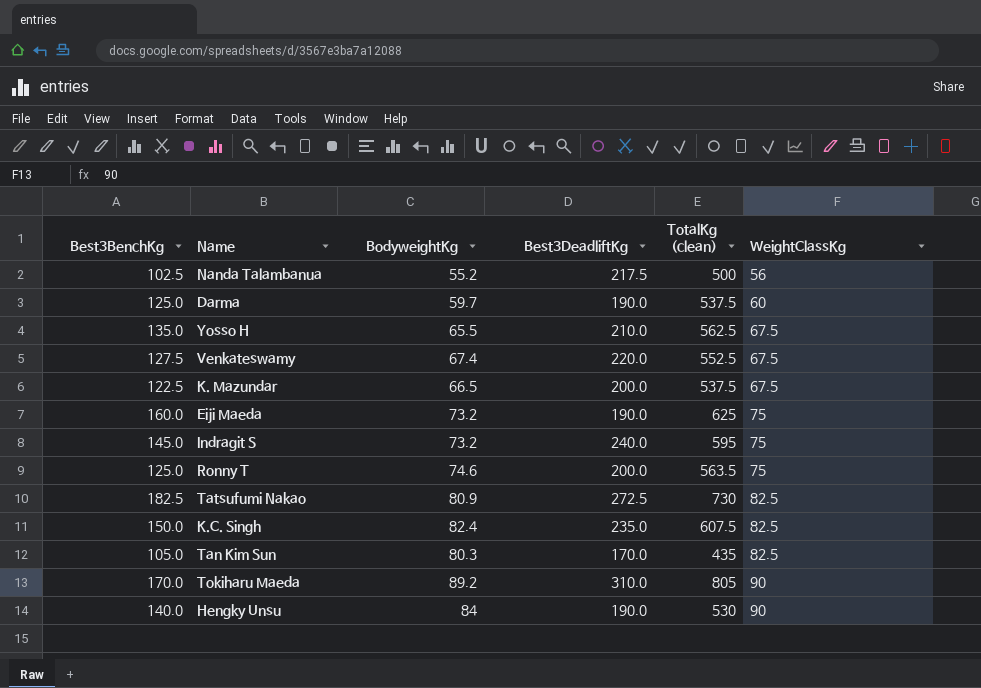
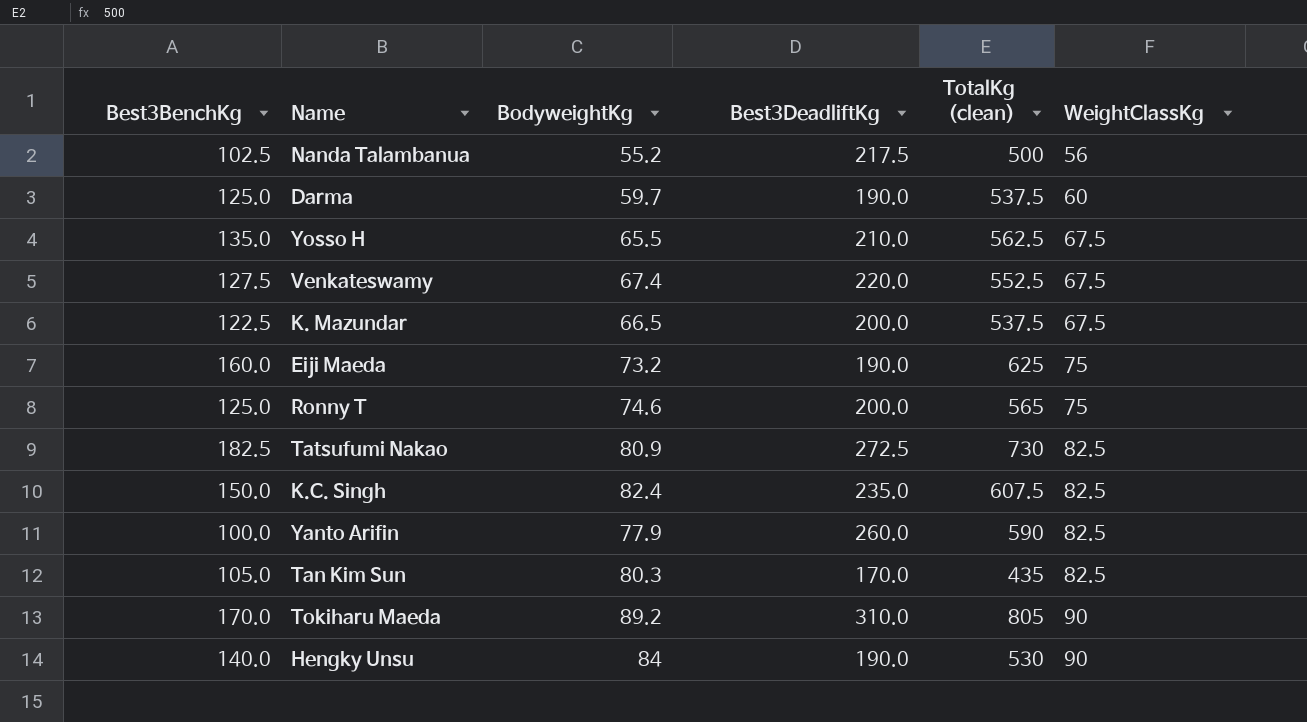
row Indragit S: 145.0 | 73.2 | 240.0 | 595 | 75 -> none
Ronny T | TotalKg (clean): 563.5 -> 565
row Yanto Arifin: none -> 100.0 | 77.9 | 260.0 | 590 | 82.5

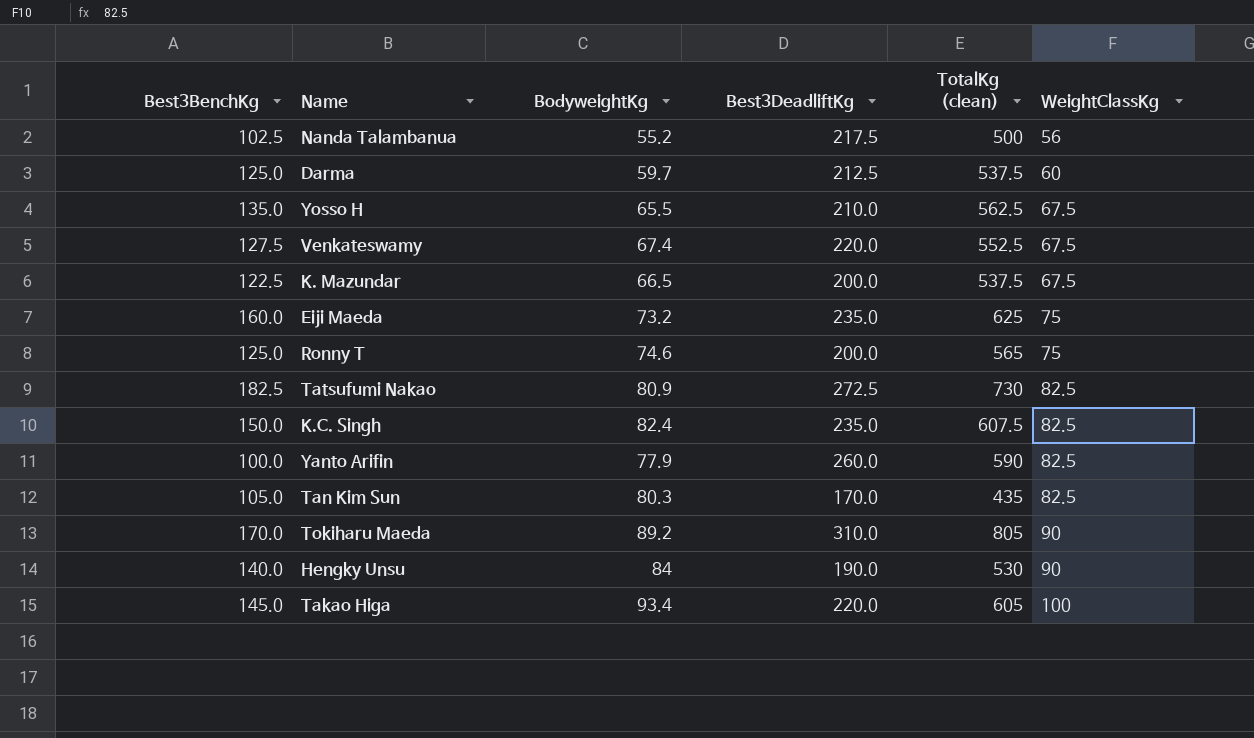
Darma | Best3DeadliftKg: 190.0 -> 212.5
Eiji Maeda | Best3DeadliftKg: 190.0 -> 235.0
row Takao Higa: none -> 145.0 | 93.4 | 220.0 | 605 | 100

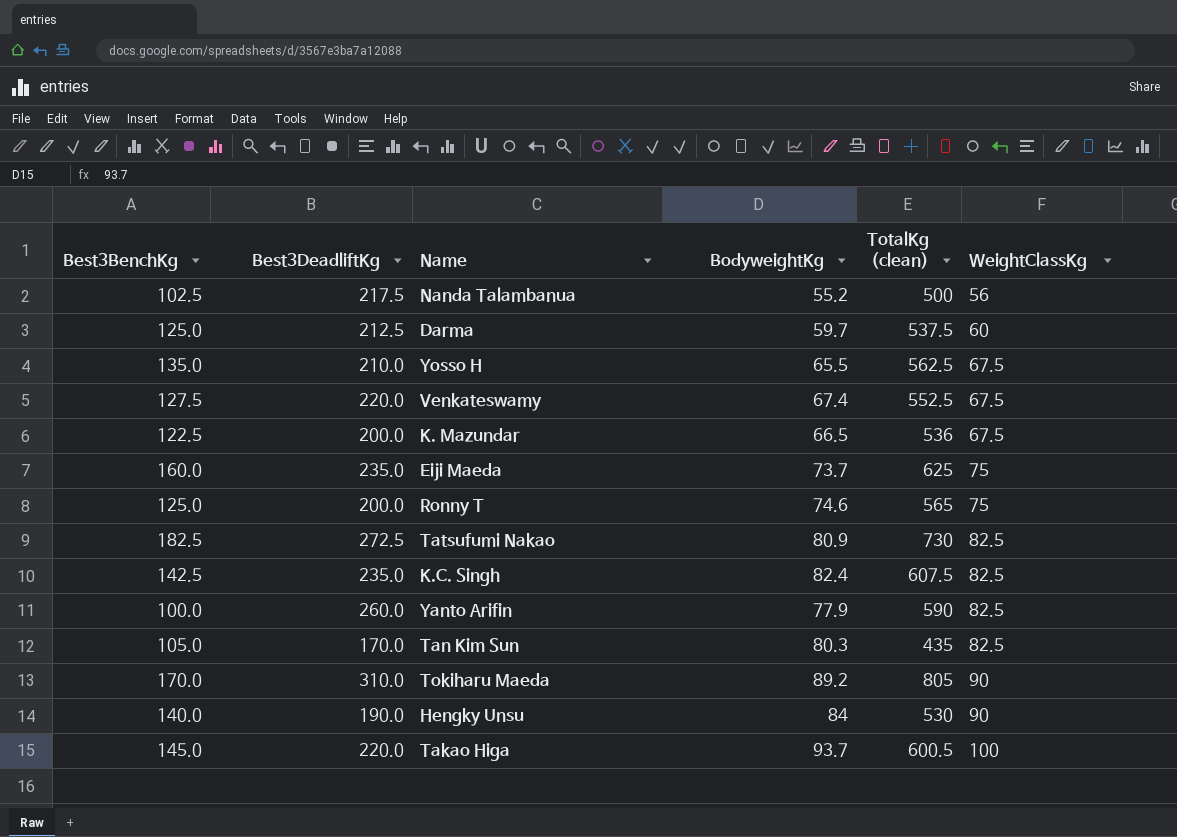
column Best3DeadliftKg | position: 4 -> 2
K. Mazundar | TotalKg (clean): 537.5 -> 536
Eiji Maeda | BodyweightKg: 73.2 -> 73.7
K.C. Singh | Best3BenchKg: 150.0 -> 142.5
Takao Higa | BodyweightKg: 93.4 -> 93.7
Takao Higa | TotalKg (clean): 605 -> 600.5

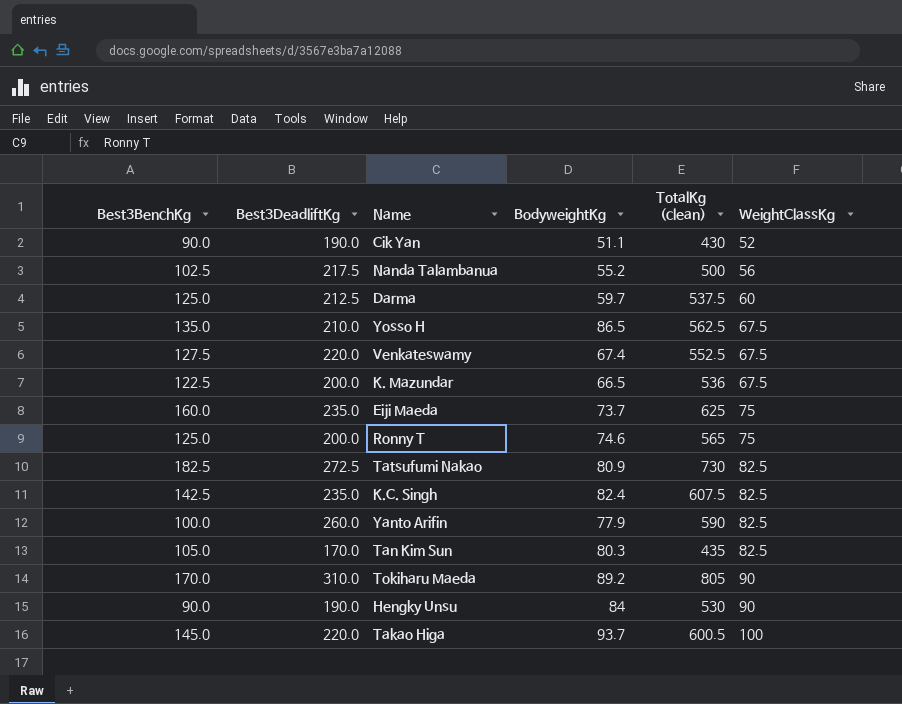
row Cik Yan: none -> 90.0 | 190.0 | 51.1 | 430 | 52
Yosso H | BodyweightKg: 65.5 -> 86.5
Hengky Unsu | Best3BenchKg: 140.0 -> 90.0

